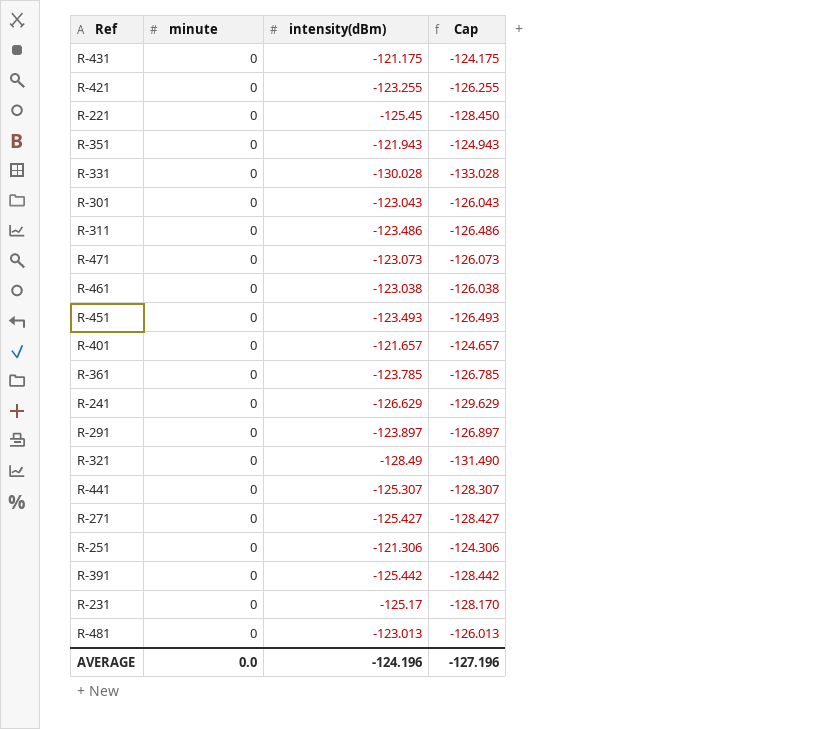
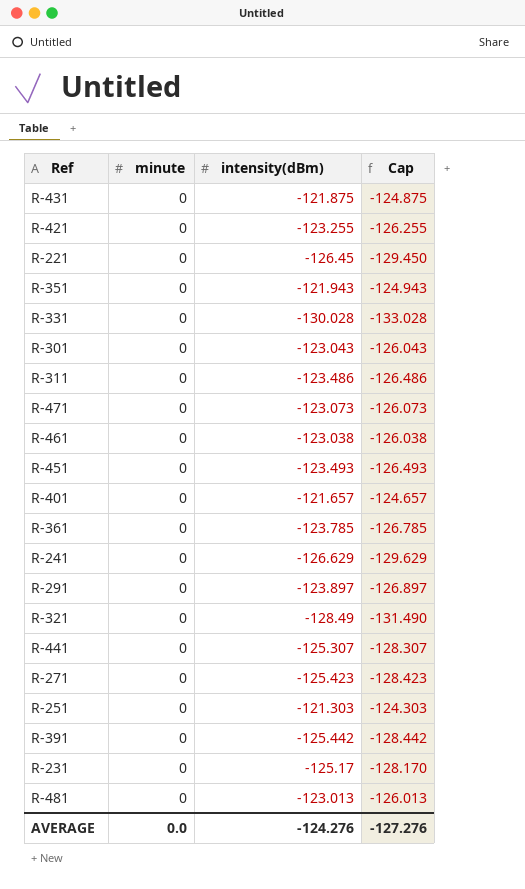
R-431 | intensity(dBm): -121.175 -> -121.875
R-431 | Cap: -124.175 -> -124.875
R-221 | intensity(dBm): -125.45 -> -126.45
R-221 | Cap: -128.450 -> -129.450
R-271 | intensity(dBm): -125.427 -> -125.423
R-271 | Cap: -128.427 -> -128.423
R-251 | intensity(dBm): -121.306 -> -121.303
R-251 | Cap: -124.306 -> -124.303
AVERAGE | intensity(dBm): -124.196 -> -124.276
AVERAGE | Cap: -127.196 -> -127.276

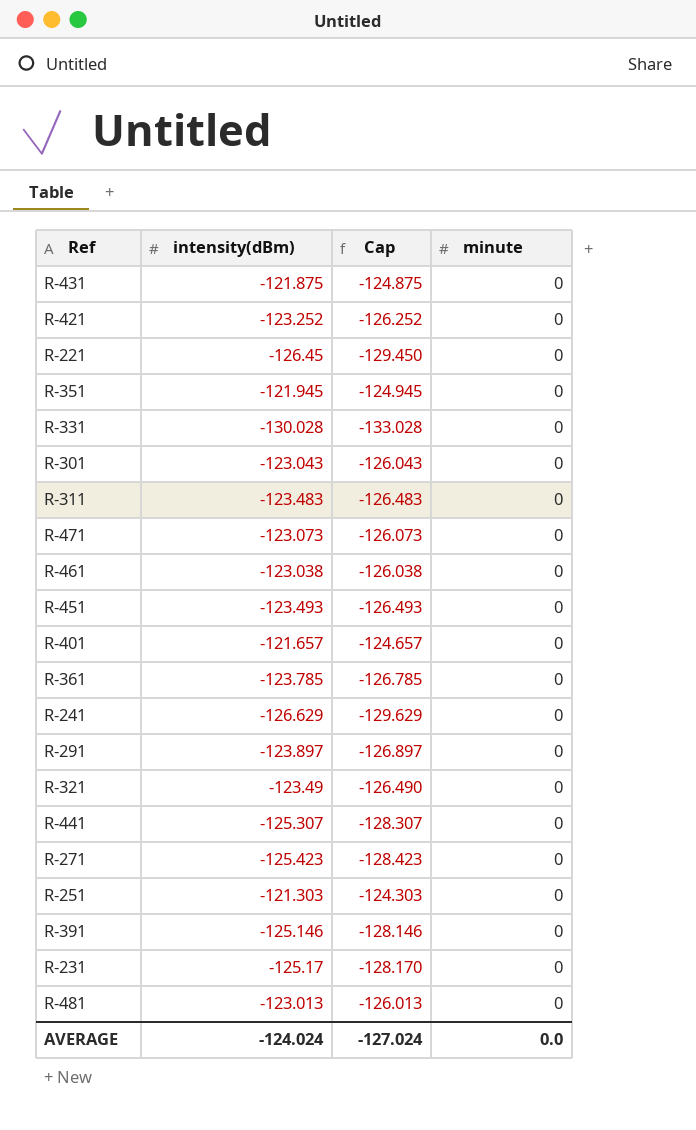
column minute | position: 2 -> 4
R-421 | intensity(dBm): -123.255 -> -123.252
R-421 | Cap: -126.255 -> -126.252
R-351 | intensity(dBm): -121.943 -> -121.945
R-351 | Cap: -124.943 -> -124.945
R-311 | intensity(dBm): -123.486 -> -123.483
R-311 | Cap: -126.486 -> -126.483
R-321 | intensity(dBm): -128.49 -> -123.49
R-321 | Cap: -131.490 -> -126.490
R-391 | intensity(dBm): -125.442 -> -125.146
R-391 | Cap: -128.442 -> -128.146
AVERAGE | intensity(dBm): -124.276 -> -124.024
AVERAGE | Cap: -127.276 -> -127.024

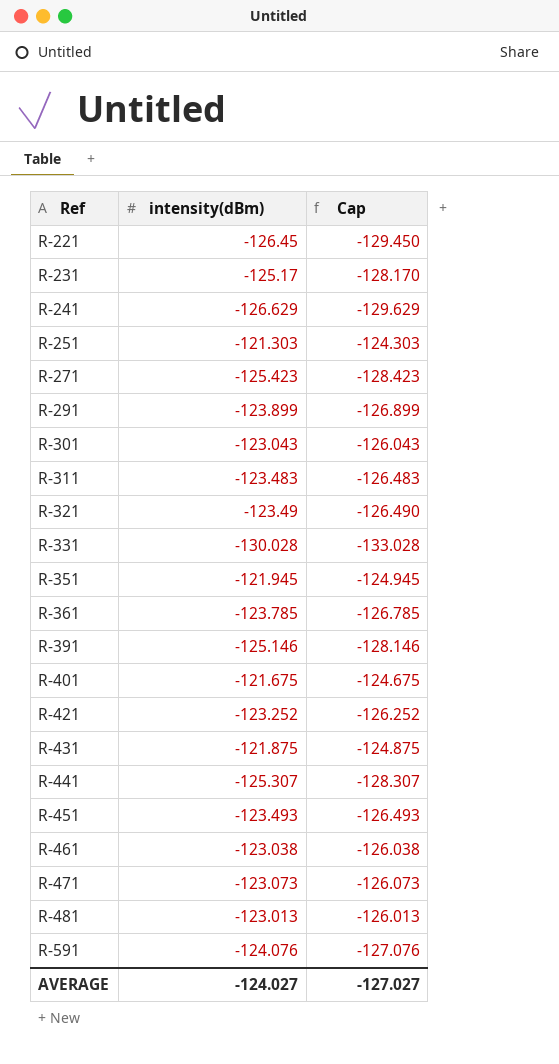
row order: none -> Ref ascending
column minute | position: 4 -> none
R-291 | intensity(dBm): -123.897 -> -123.899
R-291 | Cap: -126.897 -> -126.899
R-401 | intensity(dBm): -121.657 -> -121.675
R-401 | Cap: -124.657 -> -124.675
row R-591: none -> -124.076 | -127.076
AVERAGE | intensity(dBm): -124.024 -> -124.027
AVERAGE | Cap: -127.024 -> -127.027

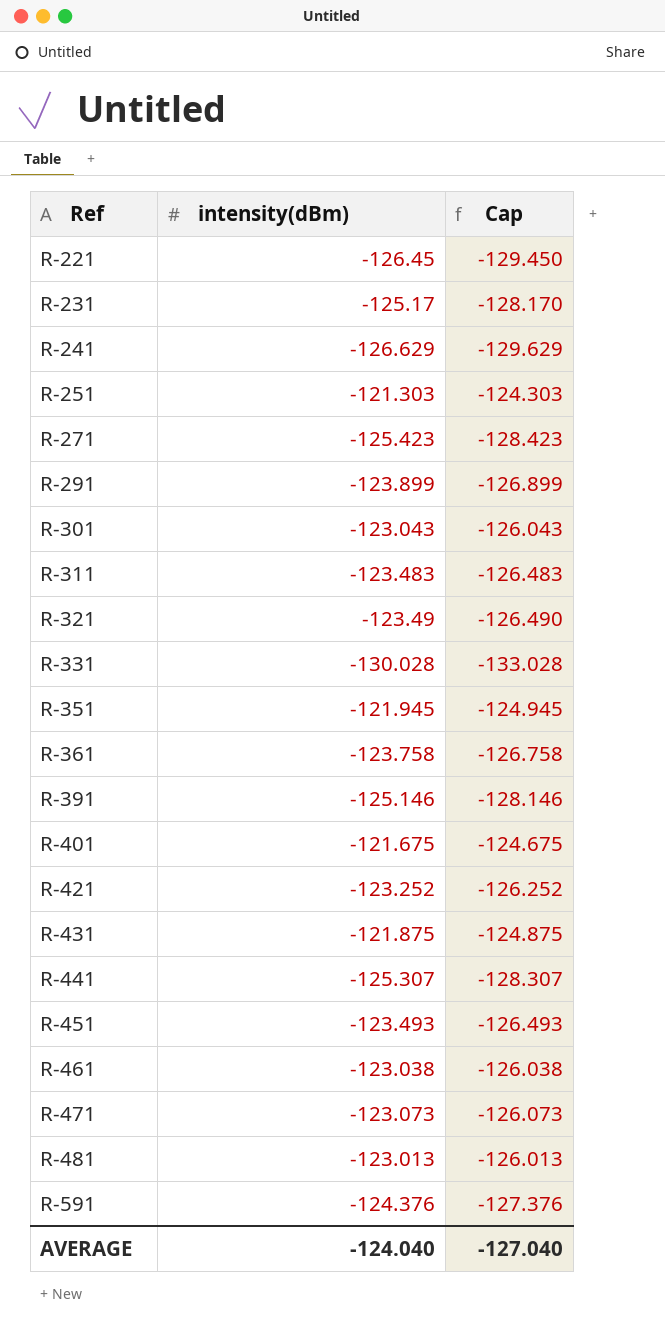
R-361 | intensity(dBm): -123.785 -> -123.758
R-361 | Cap: -126.785 -> -126.758
R-591 | intensity(dBm): -124.076 -> -124.376
R-591 | Cap: -127.076 -> -127.376
AVERAGE | intensity(dBm): -124.027 -> -124.040
AVERAGE | Cap: -127.027 -> -127.040

